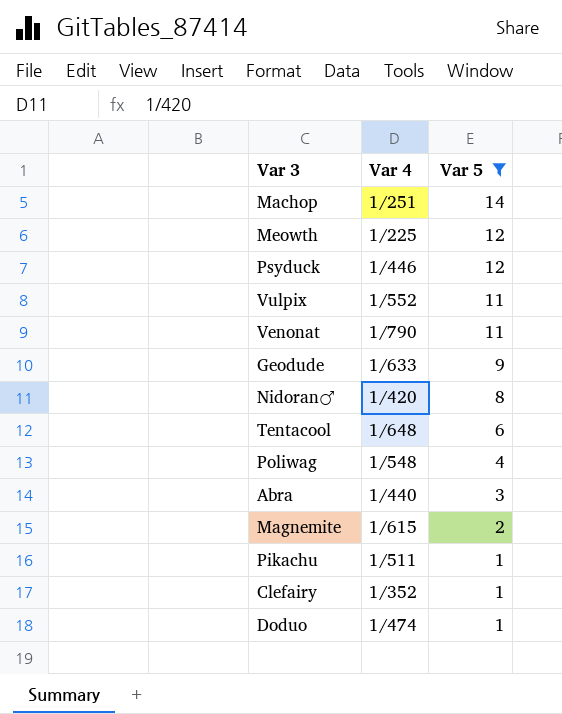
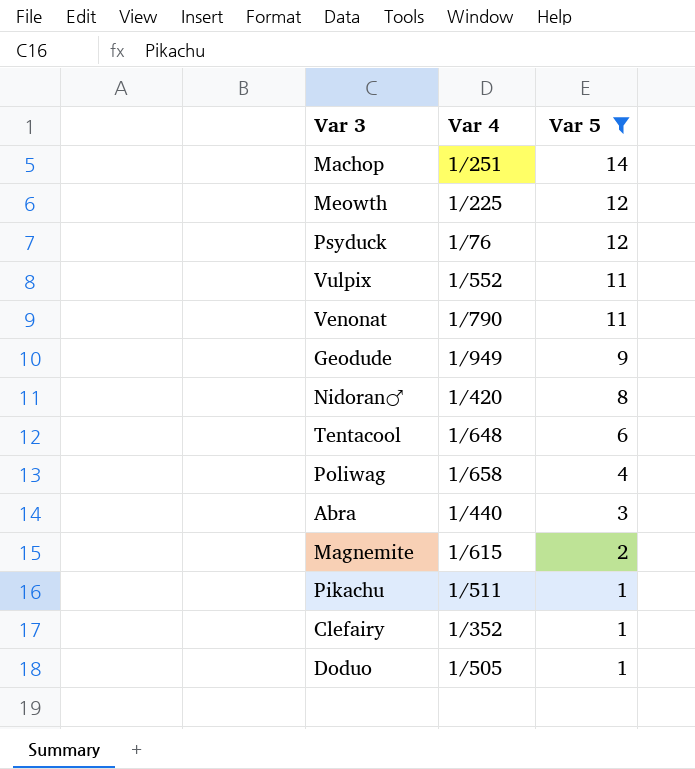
Psyduck | Var 4: 1/446 -> 1/76
Geodude | Var 4: 1/633 -> 1/949
Poliwag | Var 4: 1/548 -> 1/658
Doduo | Var 4: 1/474 -> 1/505

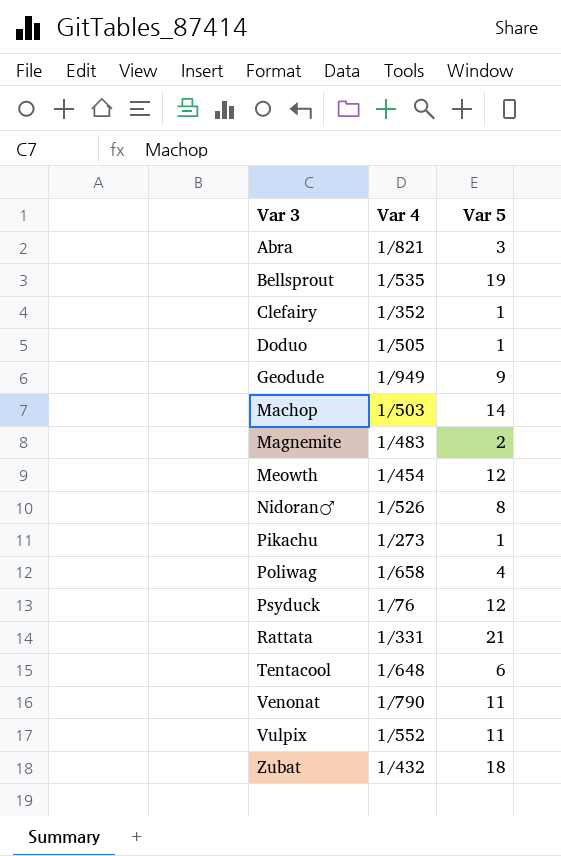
filter: Var 5 <= 14 -> none
row order: Var 5 descending -> Var 3 ascending
Abra | Var 4: 1/440 -> 1/821
Machop | Var 4: 1/251 -> 1/503
Magnemite | Var 4: 1/615 -> 1/483
Meowth | Var 4: 1/225 -> 1/454
Nidoran♂ | Var 4: 1/420 -> 1/526
Pikachu | Var 4: 1/511 -> 1/273

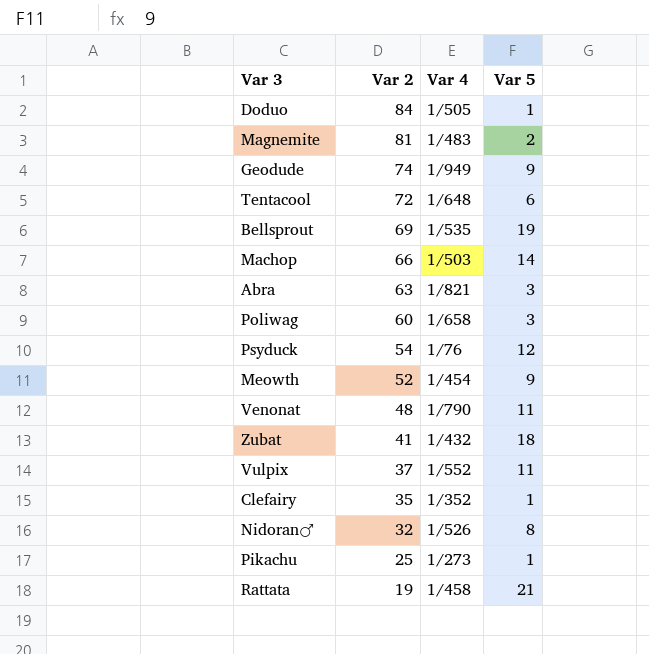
row order: Var 3 ascending -> Var 2 descending
column Var 2 | position: none -> 2
Poliwag | Var 5: 4 -> 3
Meowth | Var 5: 12 -> 9
Rattata | Var 4: 1/331 -> 1/458

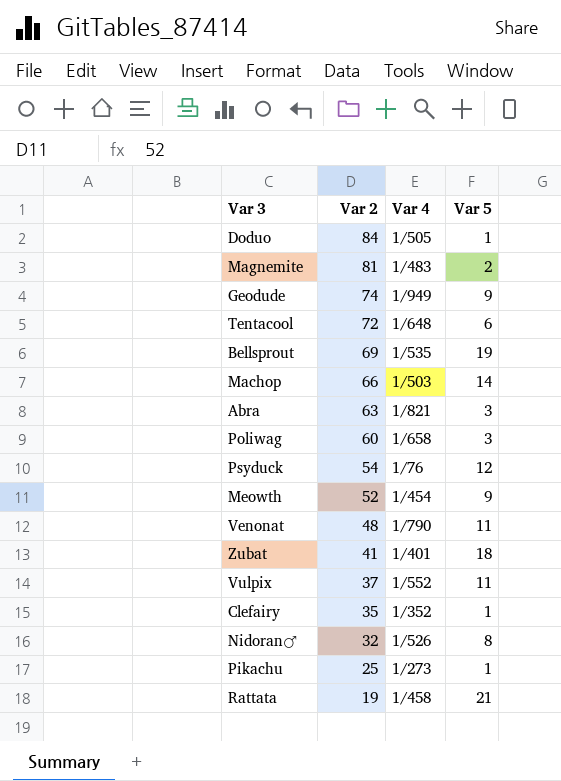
Zubat | Var 4: 1/432 -> 1/401

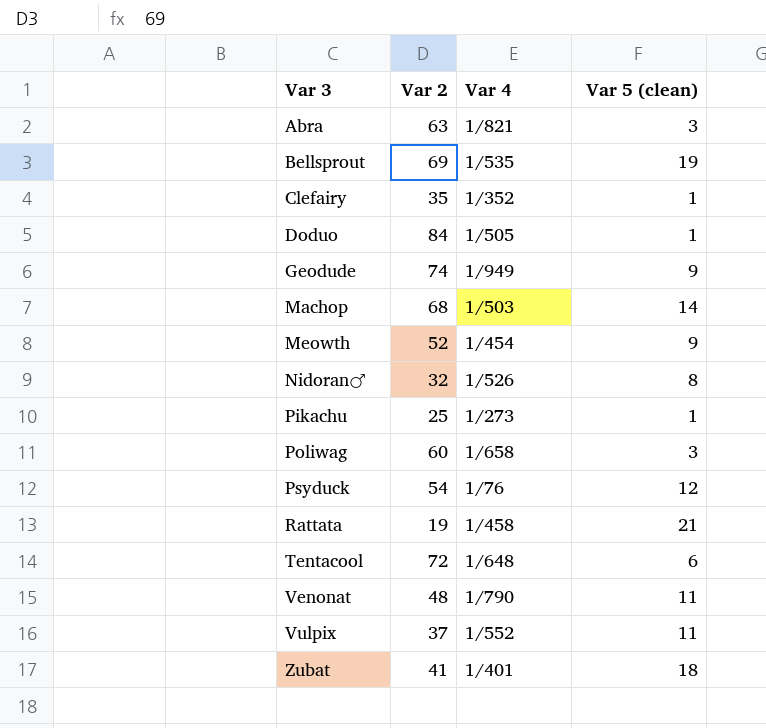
row order: Var 2 descending -> Var 3 ascending
column name: Var 5 -> Var 5 (clean)
row Magnemite: 81 | 1/483 | 2 -> none
Machop | Var 2: 66 -> 68

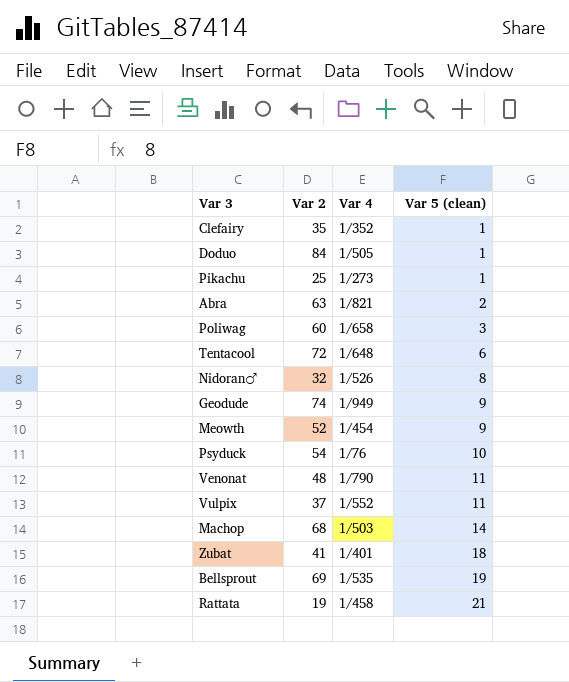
row order: Var 3 ascending -> Var 5 (clean) ascending
Abra | Var 5 (clean): 3 -> 2
Psyduck | Var 5 (clean): 12 -> 10

